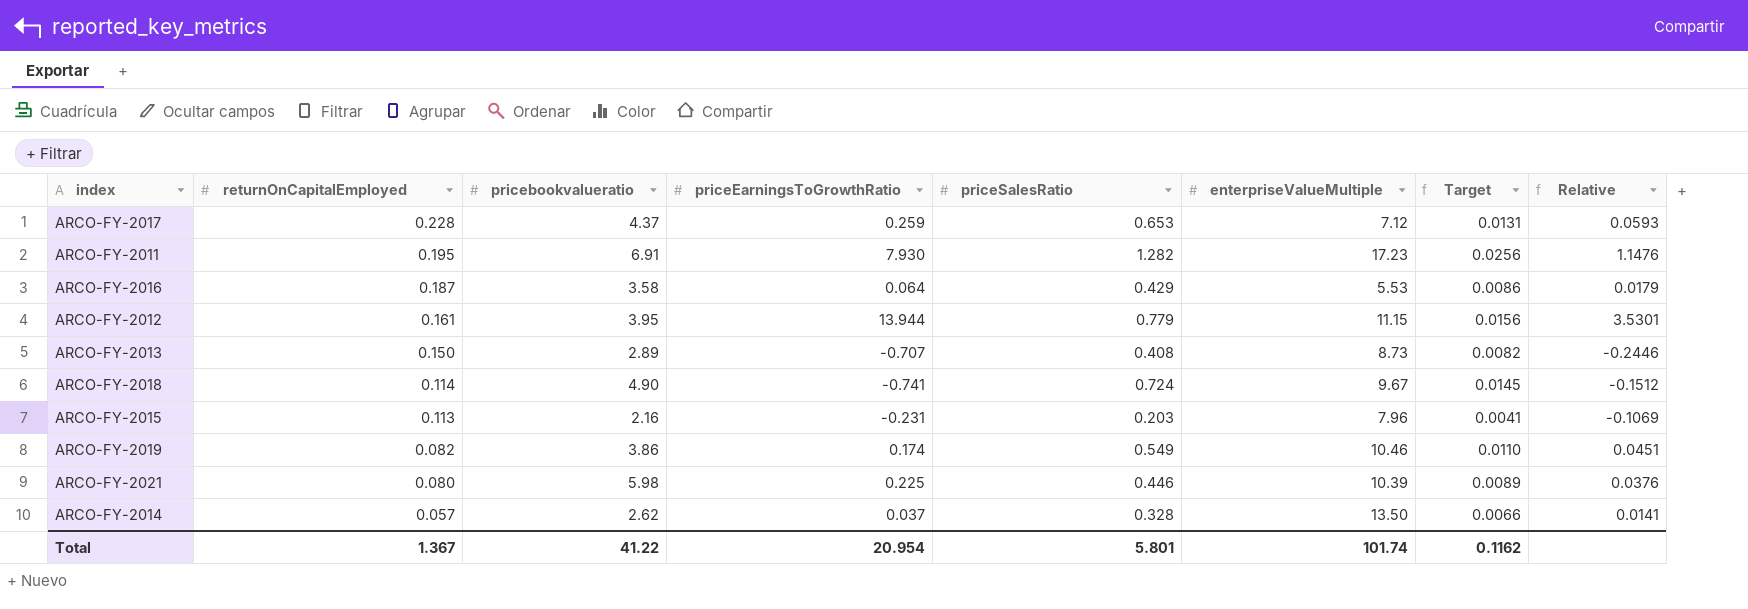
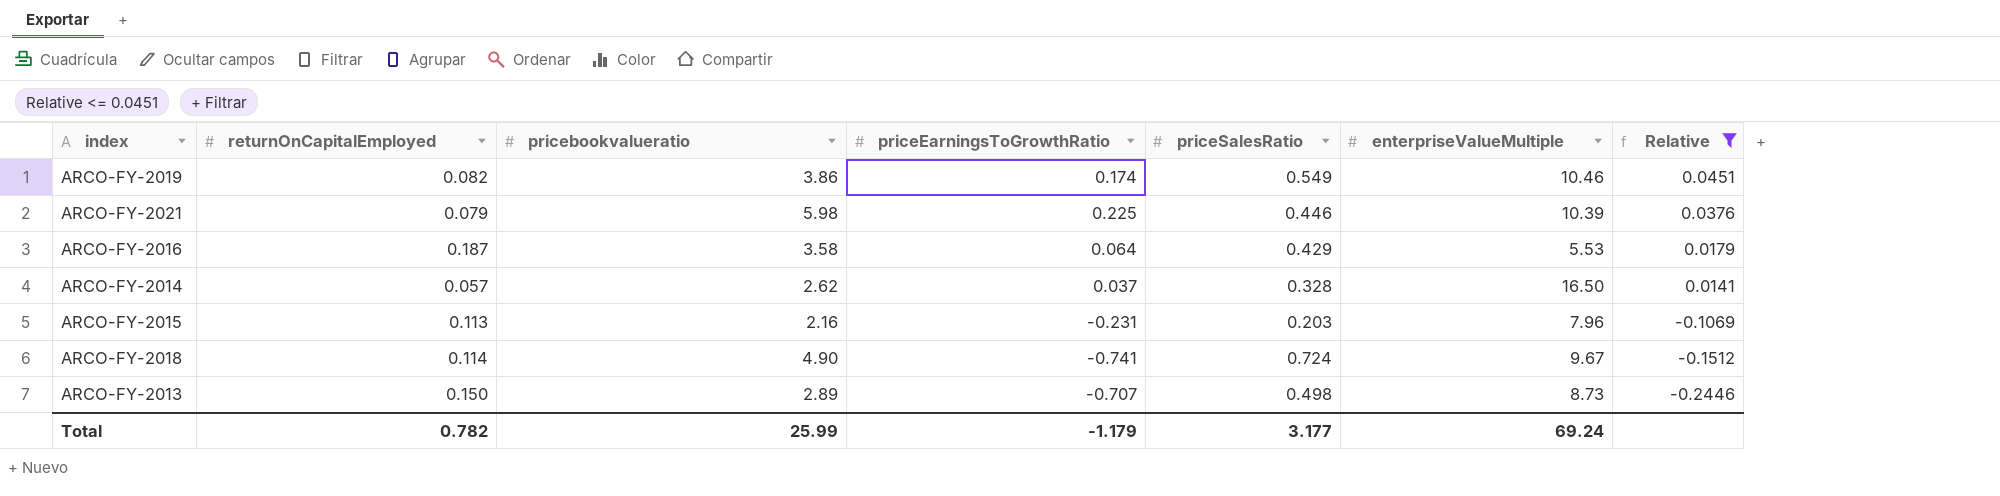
filter: none -> Relative <= 0.0451
row order: returnOnCapitalEmployed descending -> Relative descending
column Target | formula: [priceSalesRatio] * 0.02 -> none
ARCO-FY-2021 | returnOnCapitalEmployed: 0.080 -> 0.079
ARCO-FY-2014 | enterpriseValueMultiple: 13.50 -> 16.50
ARCO-FY-2013 | priceSalesRatio: 0.408 -> 0.498
Total | returnOnCapitalEmployed: 1.367 -> 0.782
Total | pricebookvalueratio: 41.22 -> 25.99
Total | priceEarningsToGrowthRatio: 20.954 -> -1.179
Total | priceSalesRatio: 5.801 -> 3.177
Total | enterpriseValueMultiple: 101.74 -> 69.24

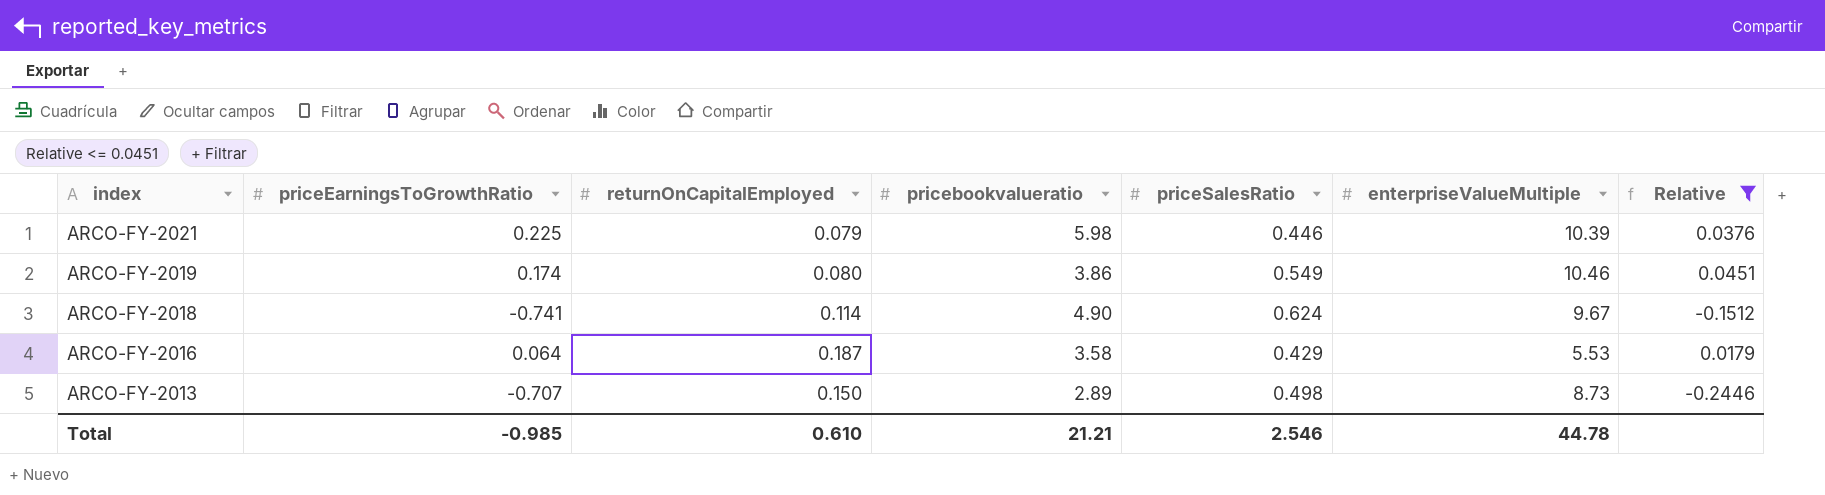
row order: Relative descending -> index descending
column priceEarningsToGrowthRatio | position: 4 -> 2
row ARCO-FY-2014: 0.057 | 2.62 | 0.037 | 0.328 | 16.50 | 0.0141 -> none
row ARCO-FY-2015: 0.113 | 2.16 | -0.231 | 0.203 | 7.96 | -0.1069 -> none
ARCO-FY-2019 | returnOnCapitalEmployed: 0.082 -> 0.080
ARCO-FY-2018 | priceSalesRatio: 0.724 -> 0.624
Total | priceEarningsToGrowthRatio: -1.179 -> -0.985
Total | returnOnCapitalEmployed: 0.782 -> 0.610
Total | pricebookvalueratio: 25.99 -> 21.21
Total | priceSalesRatio: 3.177 -> 2.546
Total | enterpriseValueMultiple: 69.24 -> 44.78

